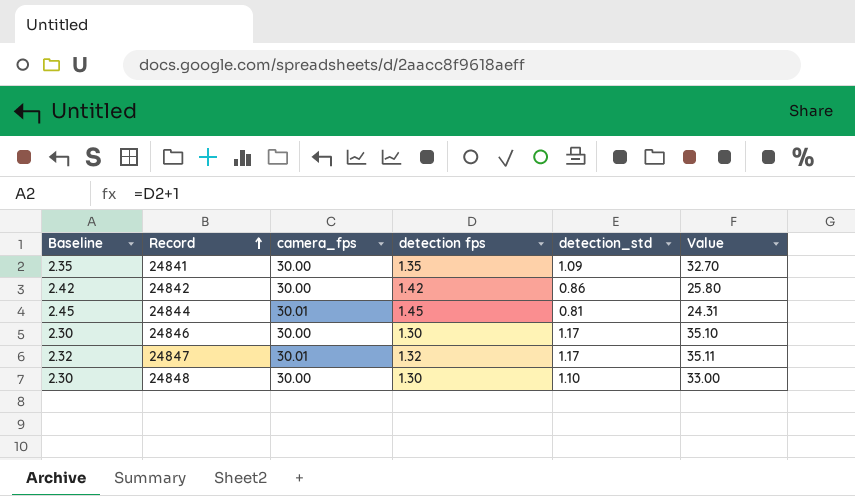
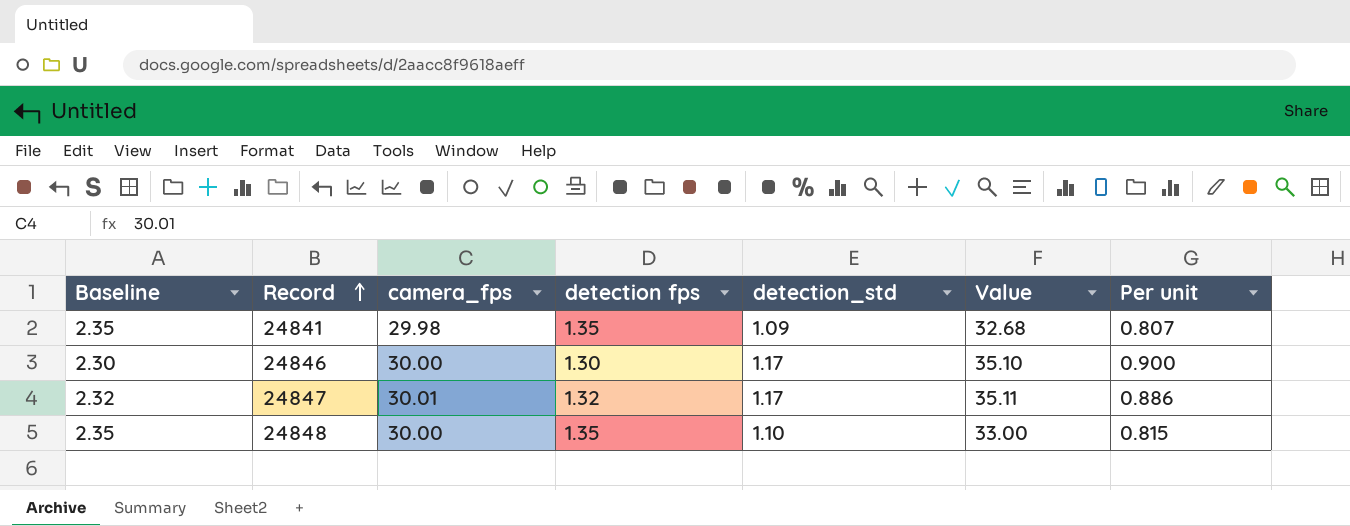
column Per unit | formula: none -> [detection_std] / [detection fps]
row 24842: 2.42 | 30.00 | 1.42 | 0.86 | 25.80 -> none
row 24844: 2.45 | 30.01 | 1.45 | 0.81 | 24.31 -> none
24841 | camera_fps: 30.00 -> 29.98
24841 | Value: 32.70 -> 32.68
24848 | Baseline: 2.30 -> 2.35
24848 | detection fps: 1.30 -> 1.35

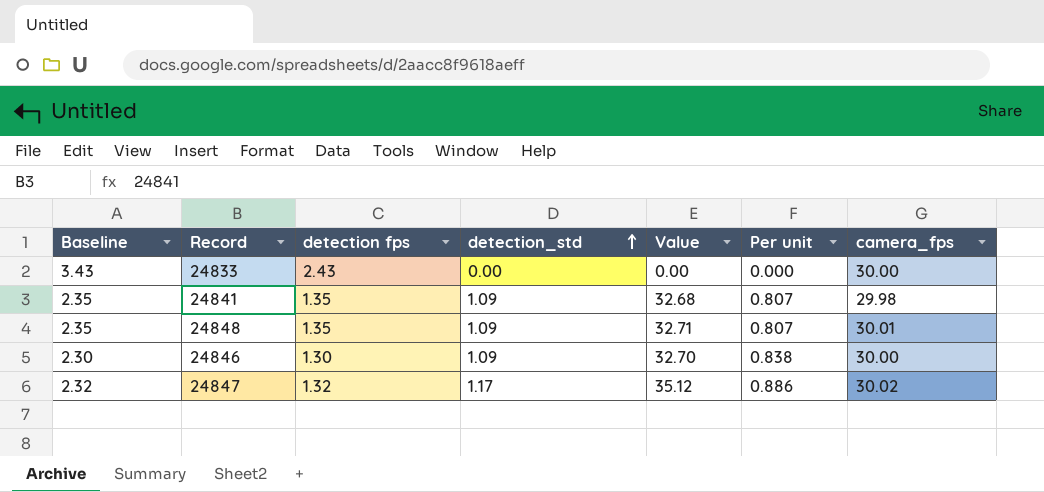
row order: Record ascending -> detection_std ascending
column camera_fps | position: 3 -> 7
row 24833: none -> 3.43 | 2.43 | 0.00 | 0.00 | 0.000 | 30.00
24848 | detection_std: 1.10 -> 1.09
24848 | Value: 33.00 -> 32.71
24848 | Per unit: 0.815 -> 0.807
24848 | camera_fps: 30.00 -> 30.01
24846 | detection_std: 1.17 -> 1.09
24846 | Value: 35.10 -> 32.70
24846 | Per unit: 0.900 -> 0.838
24847 | Value: 35.11 -> 35.12
24847 | camera_fps: 30.01 -> 30.02

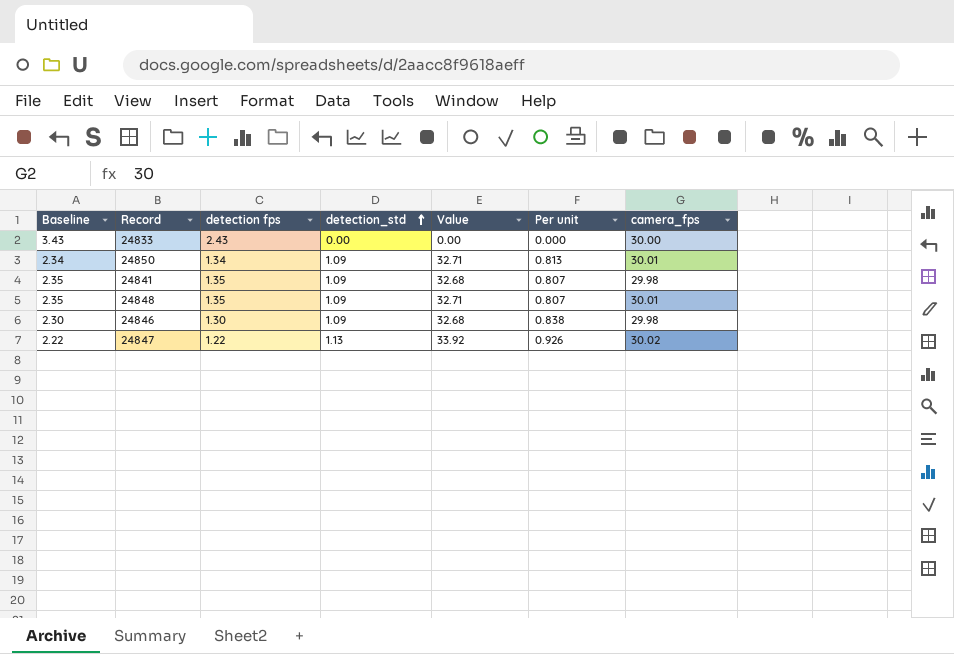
row 24850: none -> 2.34 | 1.34 | 1.09 | 32.71 | 0.813 | 30.01
24846 | Value: 32.70 -> 32.68
24846 | camera_fps: 30.00 -> 29.98
24847 | Baseline: 2.32 -> 2.22
24847 | detection fps: 1.32 -> 1.22
24847 | detection_std: 1.17 -> 1.13
24847 | Value: 35.12 -> 33.92
24847 | Per unit: 0.886 -> 0.926

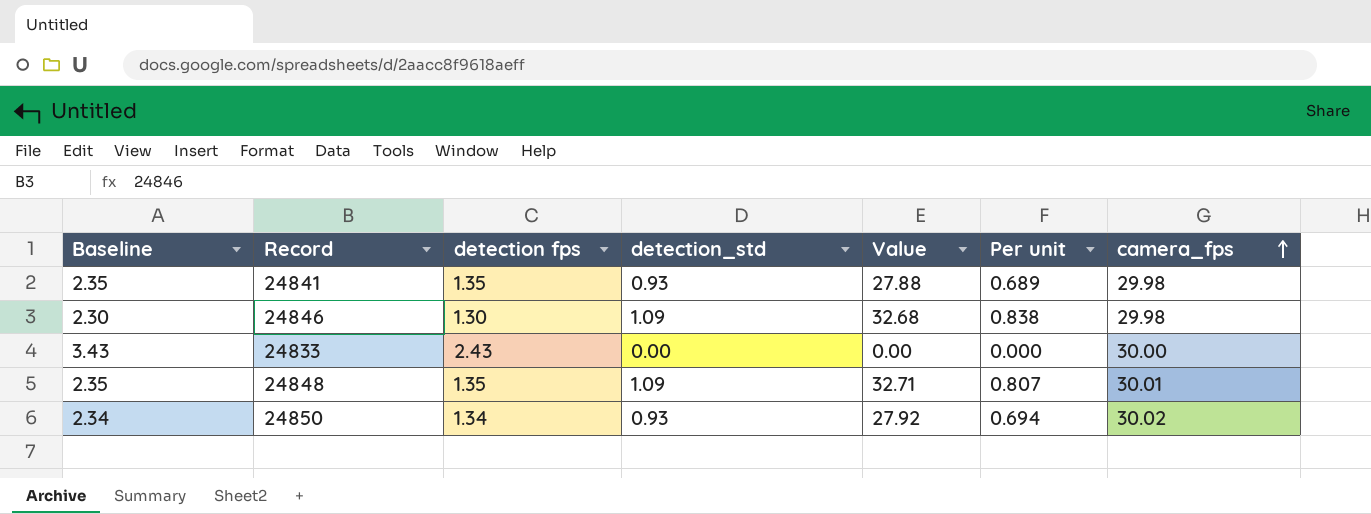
row order: detection_std ascending -> camera_fps ascending
row 24847: 2.22 | 1.22 | 1.13 | 33.92 | 0.926 | 30.02 -> none
24841 | detection_std: 1.09 -> 0.93
24841 | Value: 32.68 -> 27.88
24841 | Per unit: 0.807 -> 0.689
24850 | detection_std: 1.09 -> 0.93
24850 | Value: 32.71 -> 27.92
24850 | Per unit: 0.813 -> 0.694
24850 | camera_fps: 30.01 -> 30.02

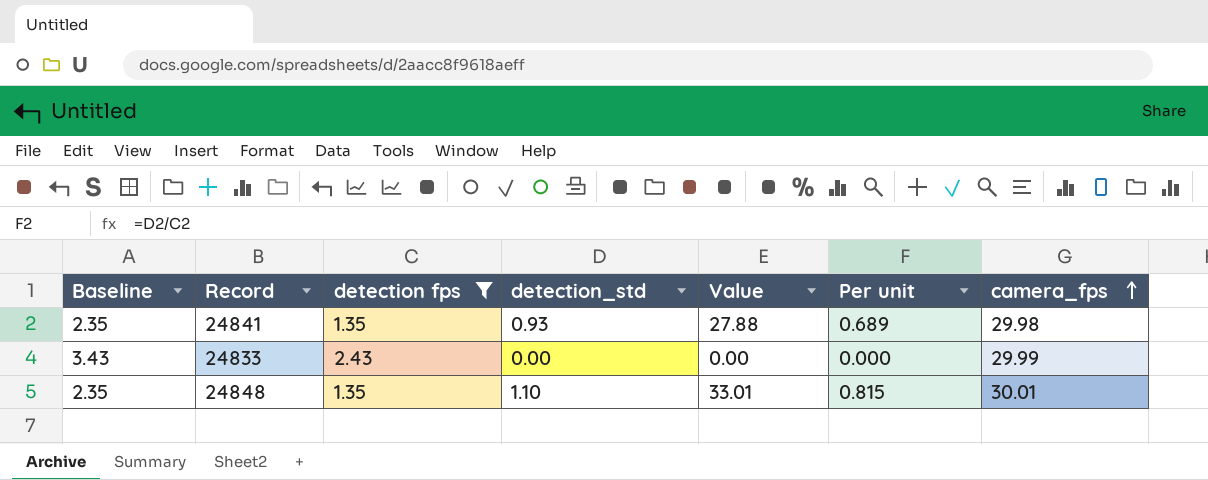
filter: none -> detection fps >= 1.35
24833 | camera_fps: 30.00 -> 29.99
24848 | detection_std: 1.09 -> 1.10
24848 | Value: 32.71 -> 33.01
24848 | Per unit: 0.807 -> 0.815

